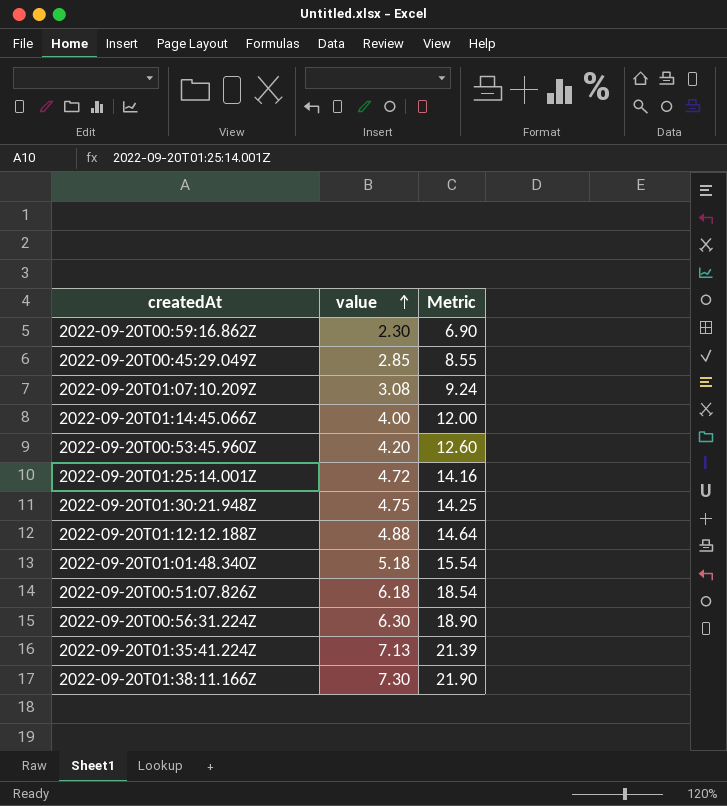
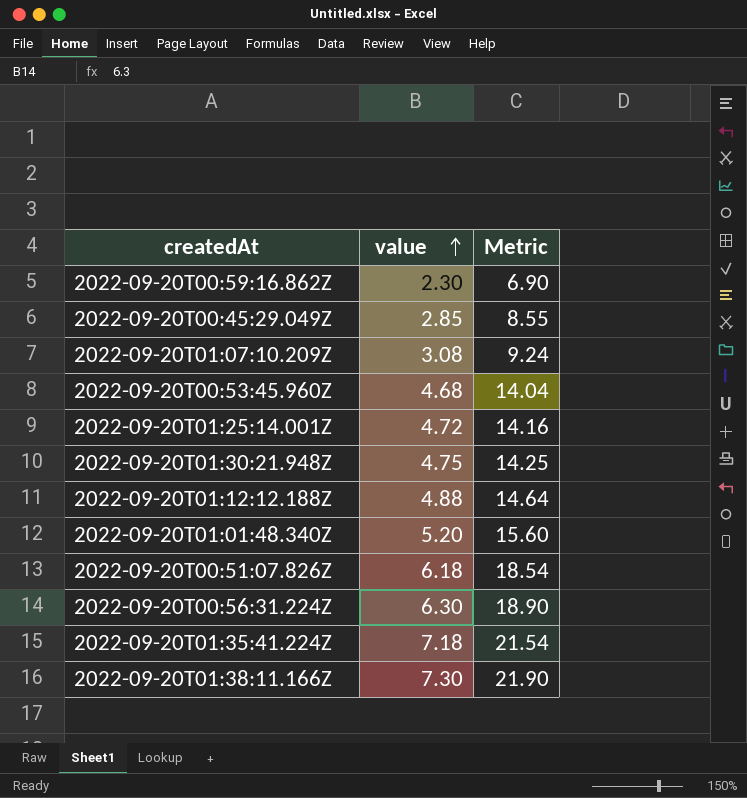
row 2022-09-20T01:14:45.066Z: 4.00 | 12.00 -> none
2022-09-20T00:53:45.960Z | value: 4.20 -> 4.68
2022-09-20T00:53:45.960Z | Metric: 12.60 -> 14.04
2022-09-20T01:01:48.340Z | value: 5.18 -> 5.20
2022-09-20T01:01:48.340Z | Metric: 15.54 -> 15.60
2022-09-20T01:35:41.224Z | value: 7.13 -> 7.18
2022-09-20T01:35:41.224Z | Metric: 21.39 -> 21.54

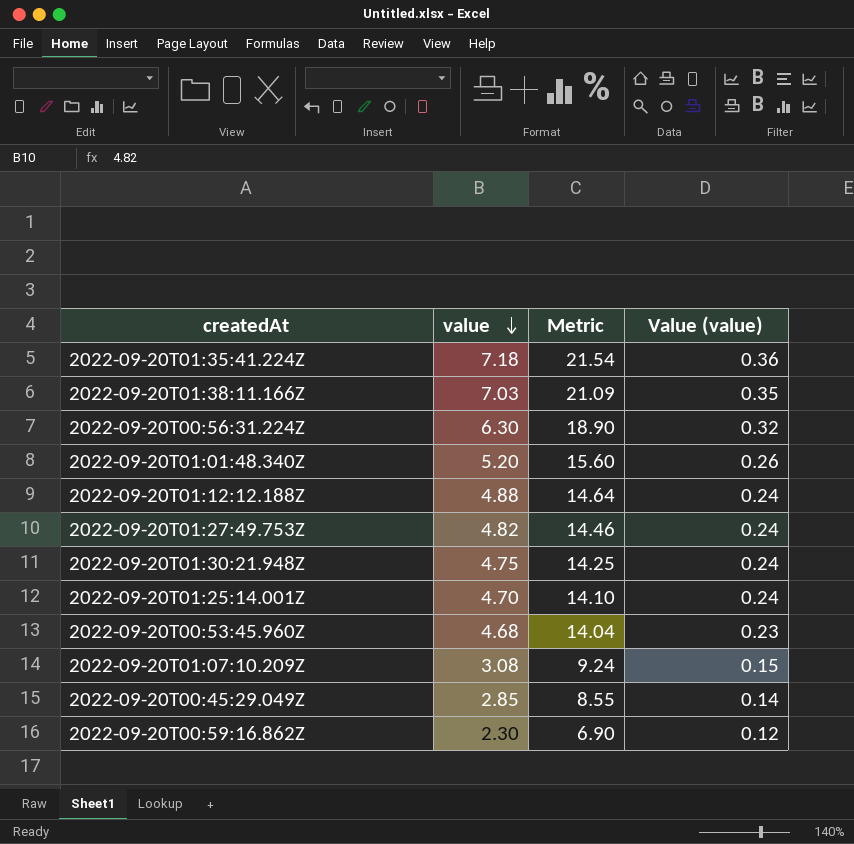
row order: value ascending -> value descending
column Value (value) | formula: none -> [value] * 0.05
row 2022-09-20T00:51:07.826Z: 6.18 | 18.54 -> none
2022-09-20T01:38:11.166Z | value: 7.30 -> 7.03
2022-09-20T01:38:11.166Z | Metric: 21.90 -> 21.09
row 2022-09-20T01:27:49.753Z: none -> 4.82 | 14.46 | 0.24
2022-09-20T01:25:14.001Z | value: 4.72 -> 4.70
2022-09-20T01:25:14.001Z | Metric: 14.16 -> 14.10

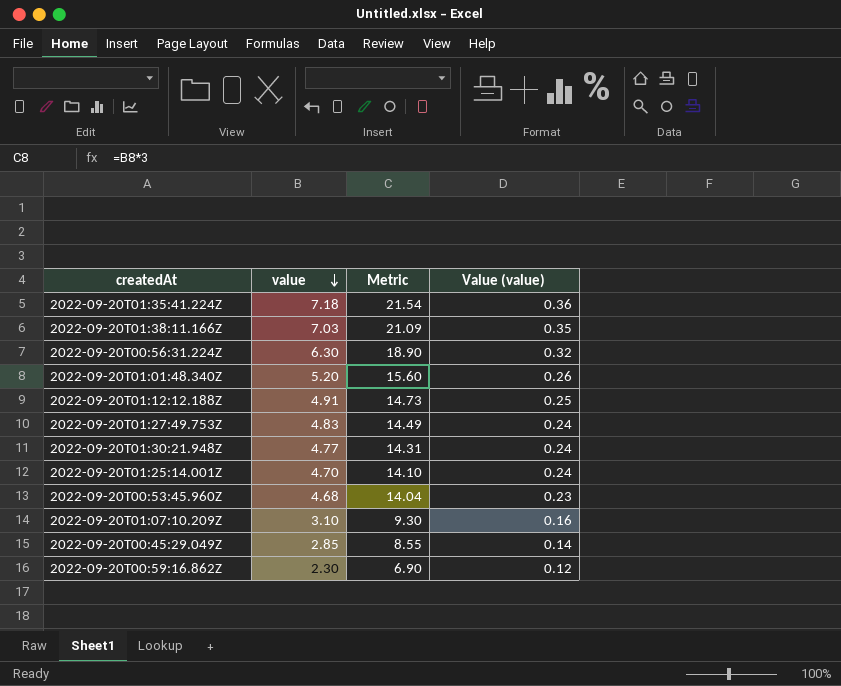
2022-09-20T01:12:12.188Z | value: 4.88 -> 4.91
2022-09-20T01:12:12.188Z | Metric: 14.64 -> 14.73
2022-09-20T01:12:12.188Z | Value (value): 0.24 -> 0.25
2022-09-20T01:27:49.753Z | value: 4.82 -> 4.83
2022-09-20T01:27:49.753Z | Metric: 14.46 -> 14.49
2022-09-20T01:30:21.948Z | value: 4.75 -> 4.77
2022-09-20T01:30:21.948Z | Metric: 14.25 -> 14.31
2022-09-20T01:07:10.209Z | value: 3.08 -> 3.10
2022-09-20T01:07:10.209Z | Metric: 9.24 -> 9.30
2022-09-20T01:07:10.209Z | Value (value): 0.15 -> 0.16

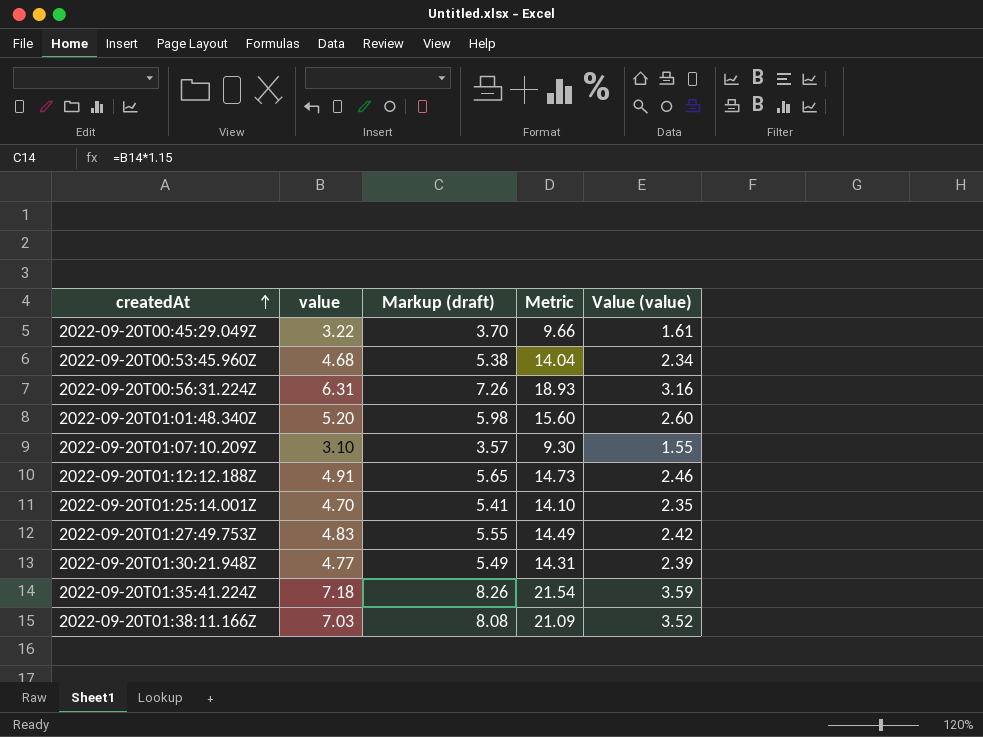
row order: value descending -> createdAt ascending
column Markup (draft) | formula: none -> [value] * 1.15
column Value (value) | formula: [value] * 0.05 -> [value] * 0.5
row 2022-09-20T00:59:16.862Z: 2.30 | 6.90 | 0.12 -> none
2022-09-20T00:45:29.049Z | value: 2.85 -> 3.22
2022-09-20T00:45:29.049Z | Metric: 8.55 -> 9.66
2022-09-20T00:56:31.224Z | value: 6.30 -> 6.31
2022-09-20T00:56:31.224Z | Metric: 18.90 -> 18.93

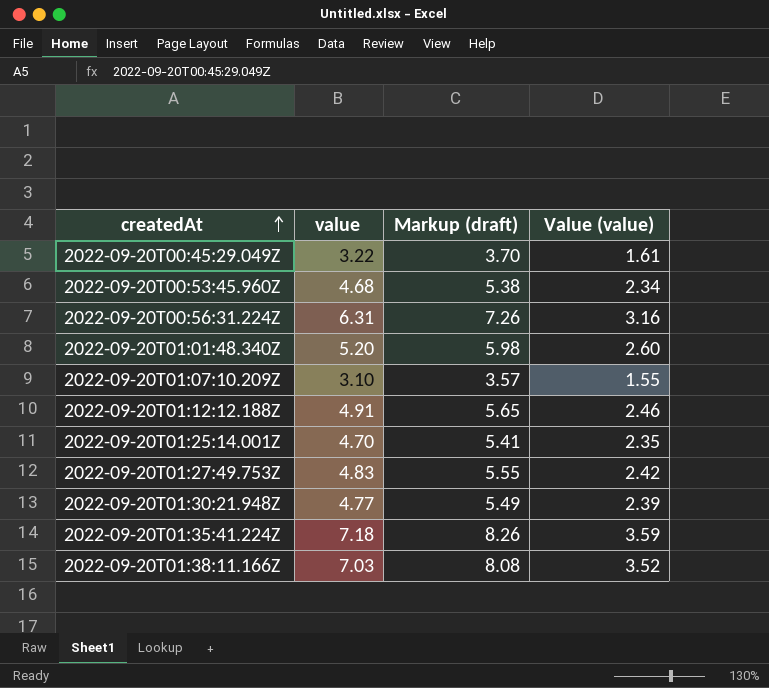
column Metric | formula: [value] * 3 -> none

